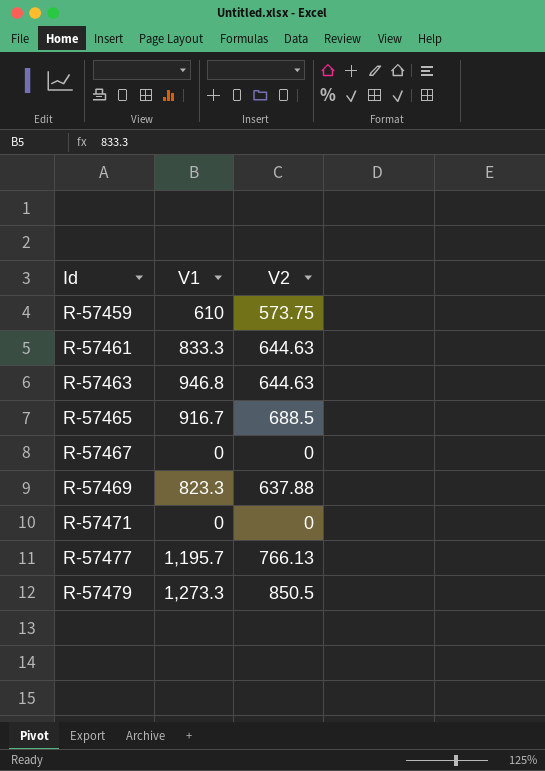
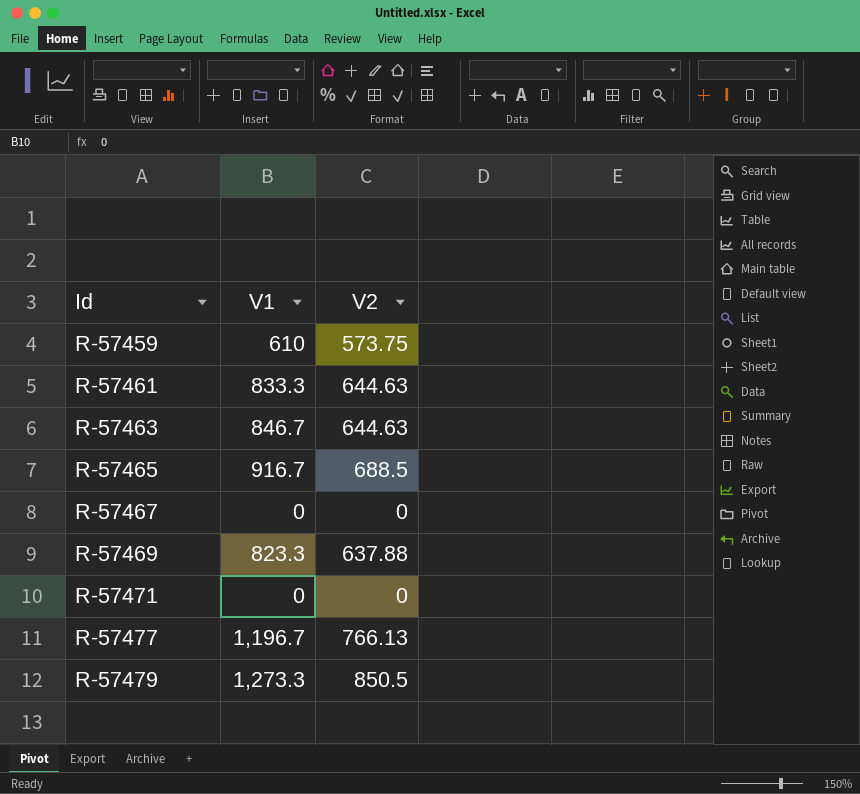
R-57463 | V1: 946.8 -> 846.7
R-57477 | V1: 1,195.7 -> 1,196.7

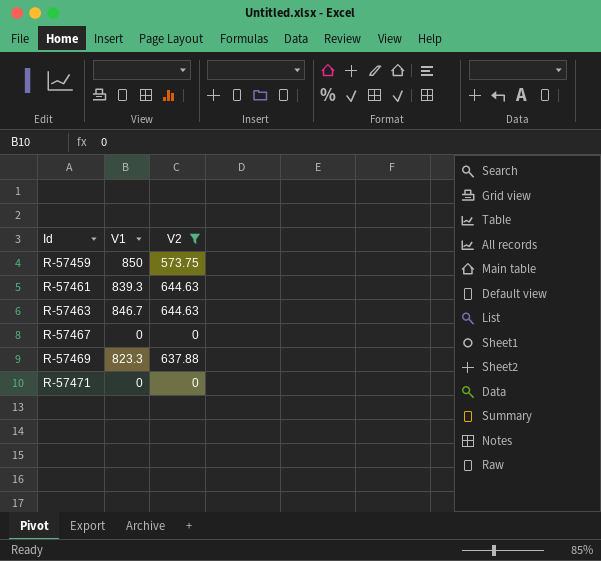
filter: none -> V2 <= 644.63
R-57459 | V1: 610 -> 850
R-57461 | V1: 833.3 -> 839.3

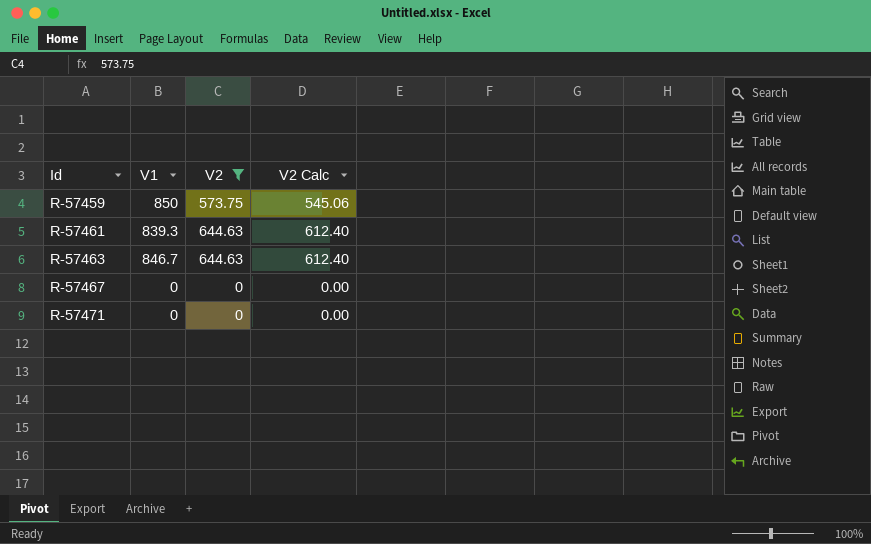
column V2 Calc | formula: none -> [V2] * 0.95
row R-57469: 823.3 | 637.88 -> none

